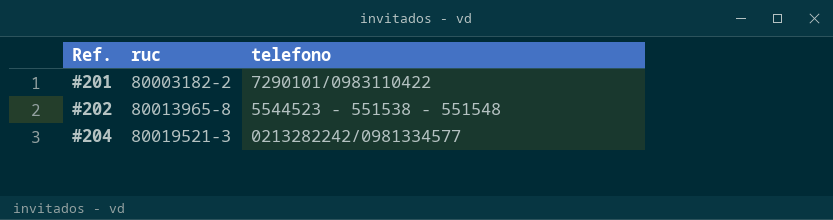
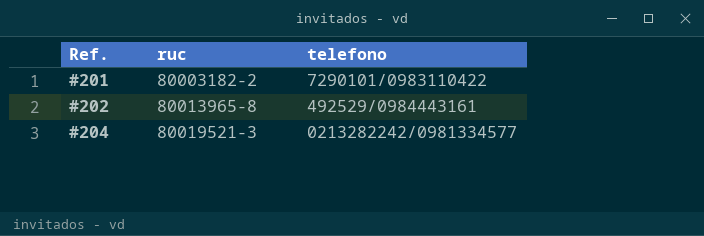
#202 | telefono: 5544523 - 551538 - 551548 -> 492529/0984443161

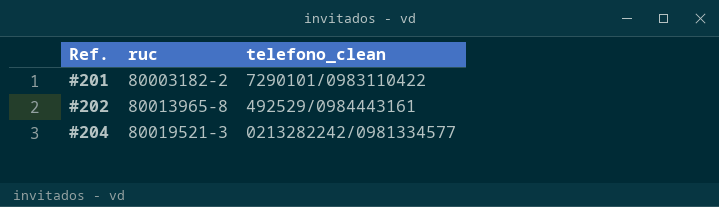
column name: telefono -> telefono_clean

